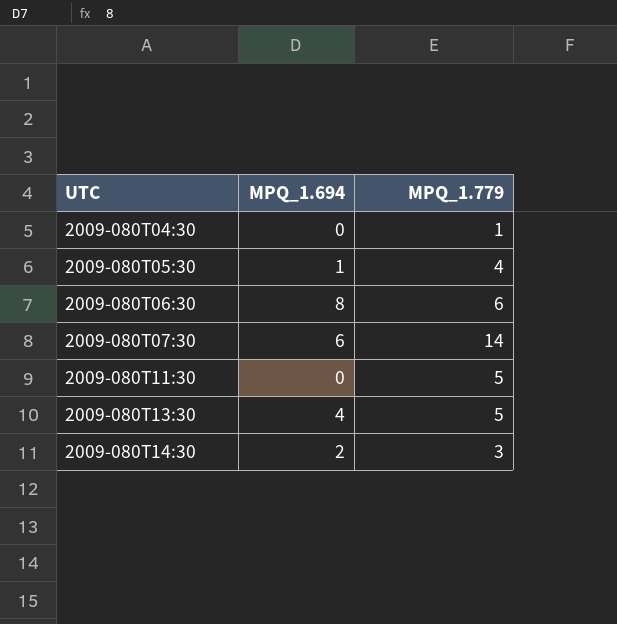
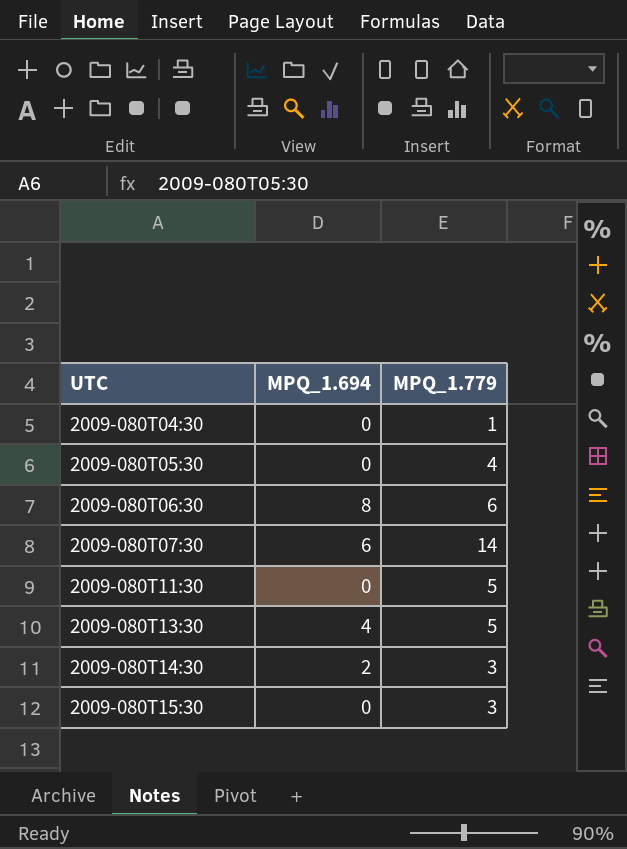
2009-080T05:30 | MPQ_1.694: 1 -> 0
row 2009-080T15:30: none -> 0 | 3

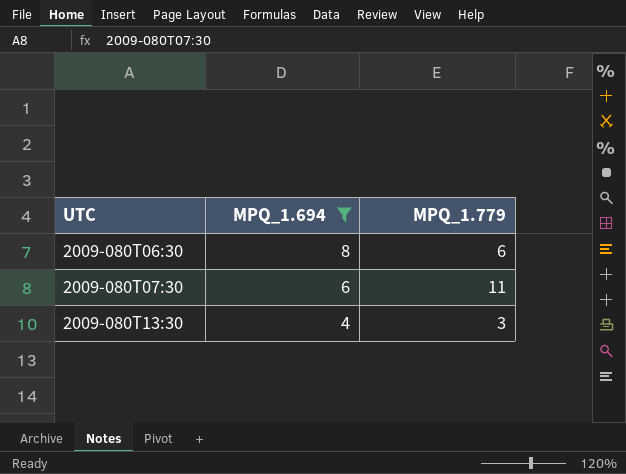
filter: none -> MPQ_1.694 >= 4
2009-080T07:30 | MPQ_1.779: 14 -> 11
2009-080T13:30 | MPQ_1.779: 5 -> 3

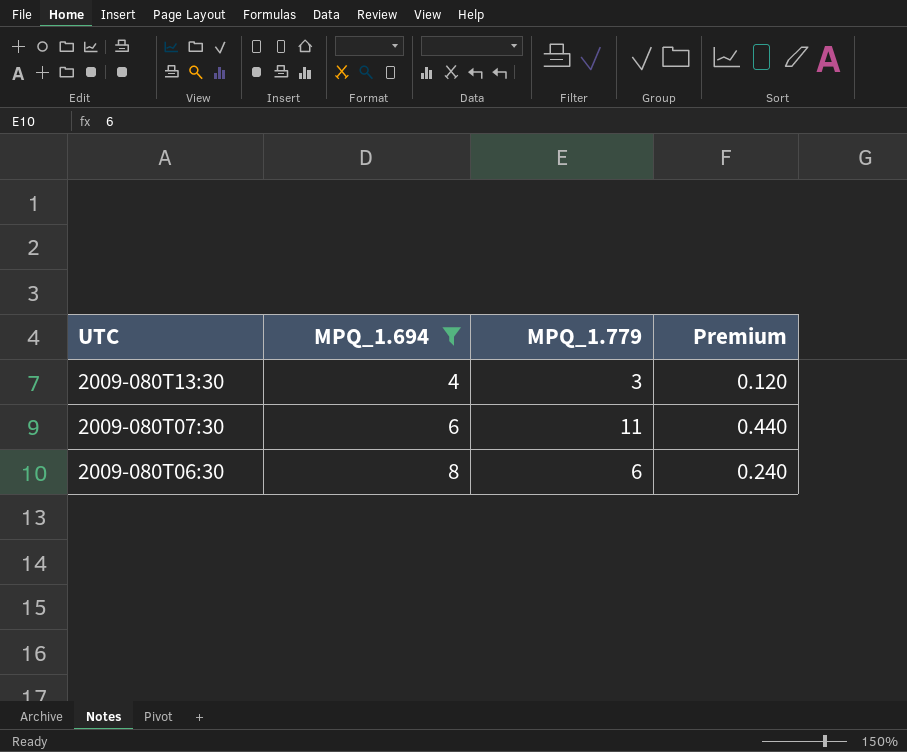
row order: UTC ascending -> UTC descending
column Premium | formula: none -> [MPQ_1.779] * 0.04

